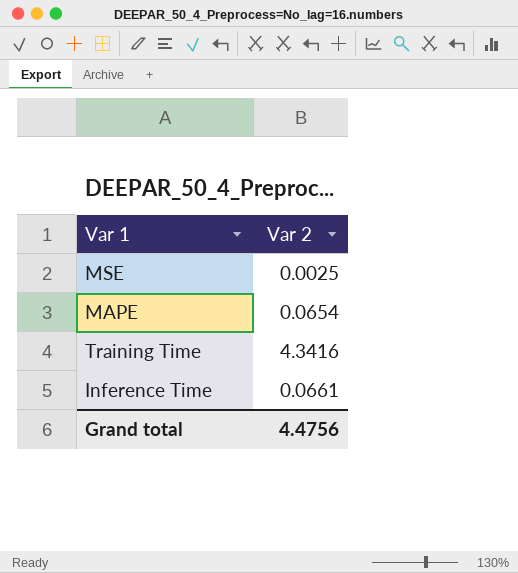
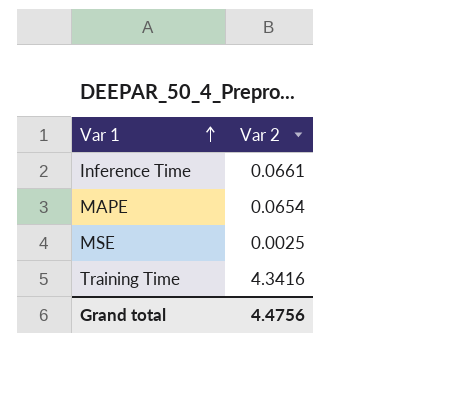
row order: none -> Var 1 ascending

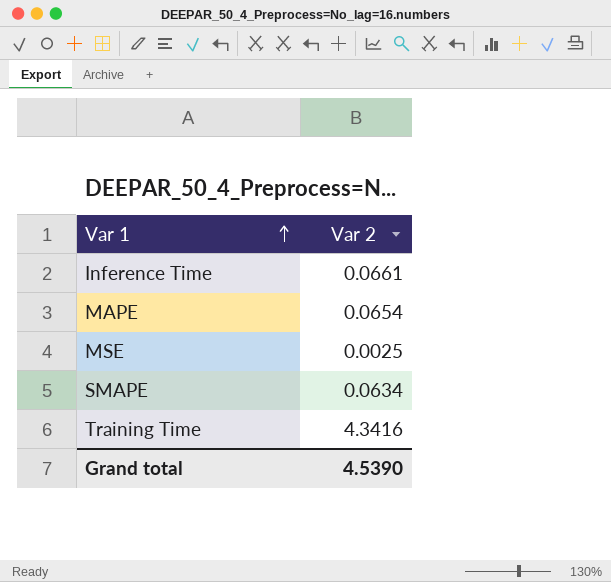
row SMAPE: none -> 0.0634
Grand total | Var 2: 4.4756 -> 4.5390

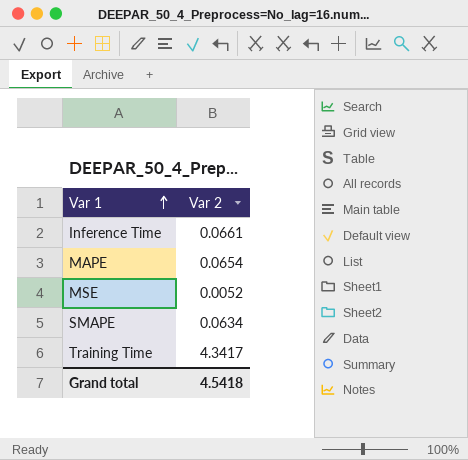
MSE | Var 2: 0.0025 -> 0.0052
Training Time | Var 2: 4.3416 -> 4.3417
Grand total | Var 2: 4.5390 -> 4.5418

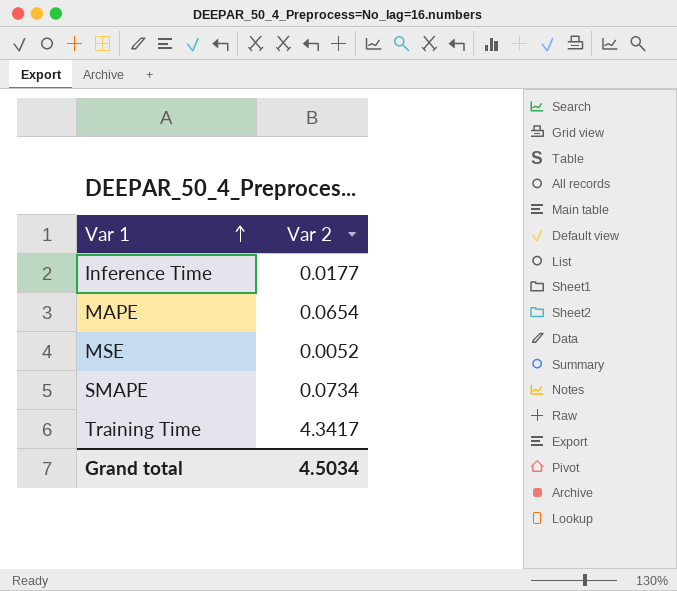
Inference Time | Var 2: 0.0661 -> 0.0177
SMAPE | Var 2: 0.0634 -> 0.0734
Grand total | Var 2: 4.5418 -> 4.5034

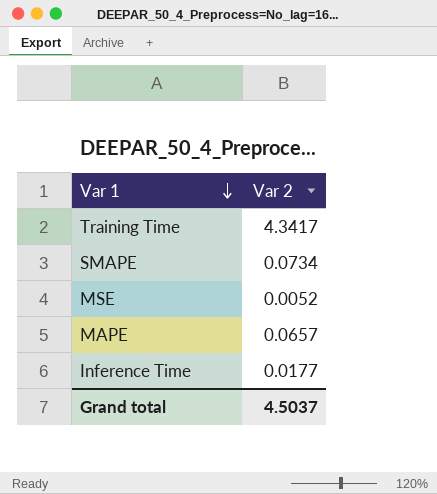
row order: Var 1 ascending -> Var 1 descending
MAPE | Var 2: 0.0654 -> 0.0657
Grand total | Var 2: 4.5034 -> 4.5037

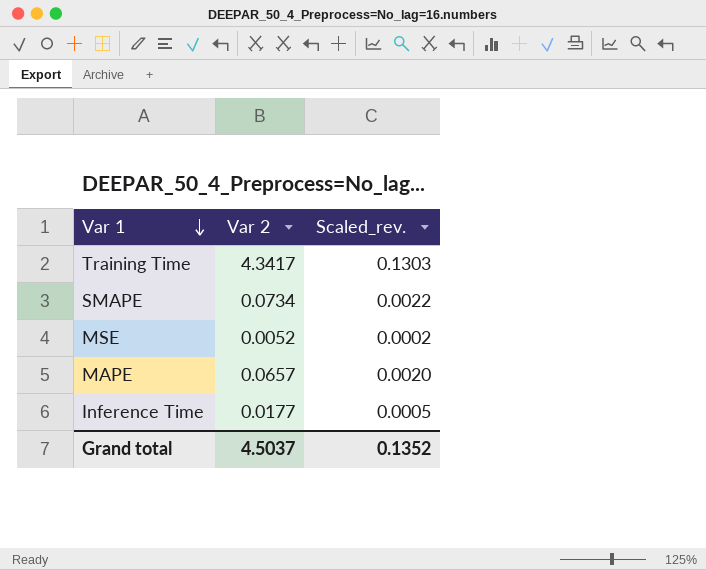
column Scaled_rev. | formula: none -> [Var 2] * 0.03

